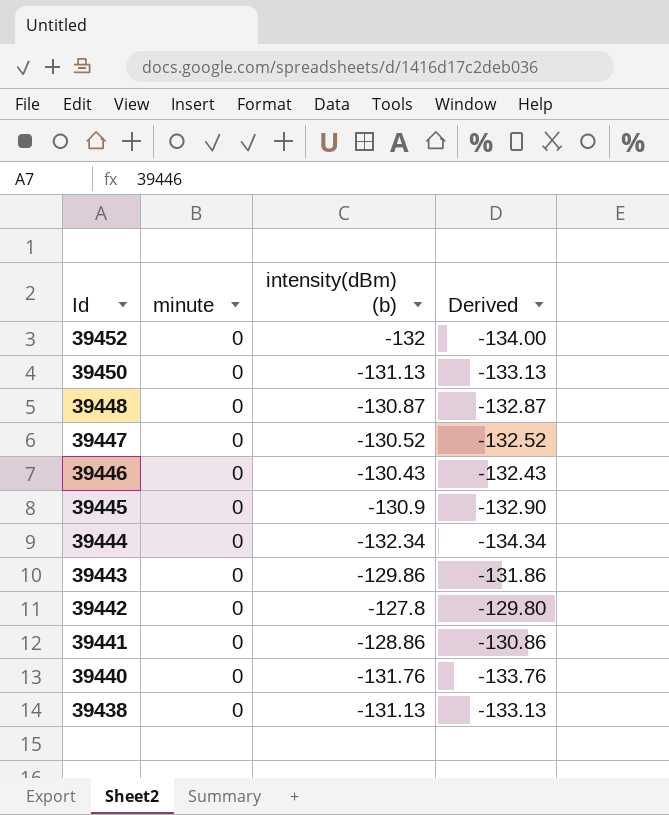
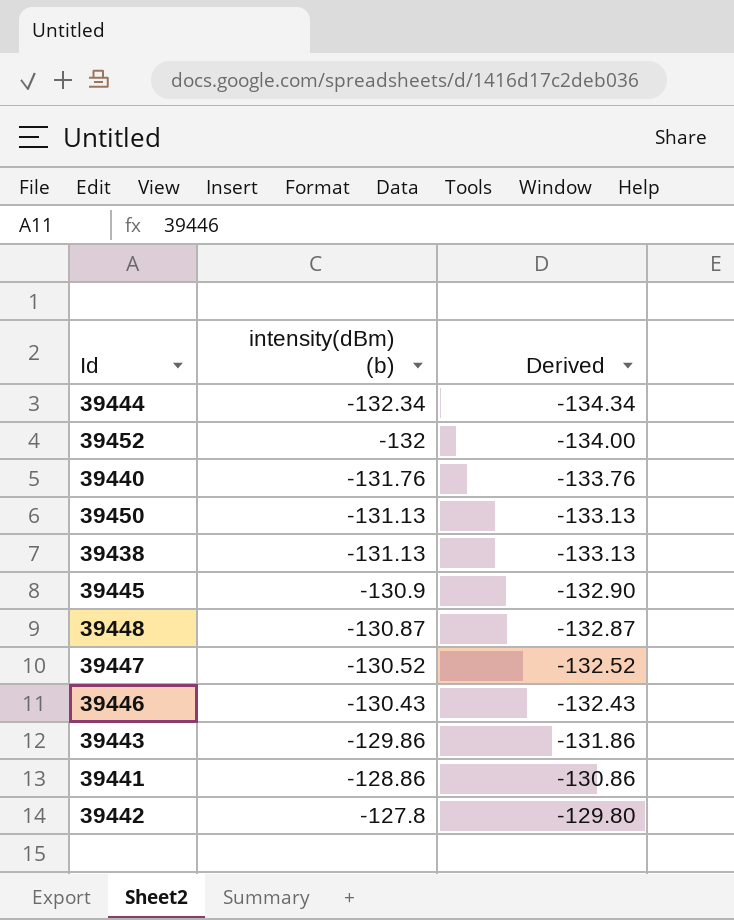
row order: Id descending -> intensity(dBm) (b) ascending
column minute | position: 2 -> none

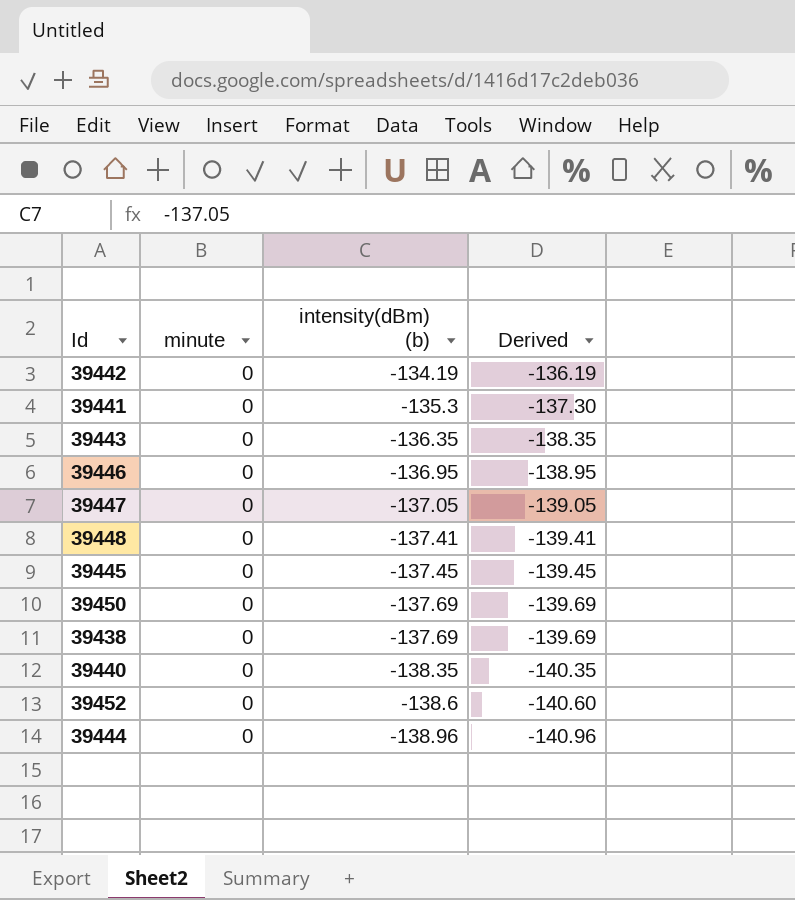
row order: intensity(dBm) (b) ascending -> intensity(dBm) (b) descending
column minute | position: none -> 2
39442 | intensity(dBm) (b): -127.8 -> -134.19
39442 | Derived: -129.80 -> -136.19
39441 | intensity(dBm) (b): -128.86 -> -135.3
39441 | Derived: -130.86 -> -137.30
39443 | intensity(dBm) (b): -129.86 -> -136.35
39443 | Derived: -131.86 -> -138.35
39446 | intensity(dBm) (b): -130.43 -> -136.95
39446 | Derived: -132.43 -> -138.95
39447 | intensity(dBm) (b): -130.52 -> -137.05
39447 | Derived: -132.52 -> -139.05
39448 | intensity(dBm) (b): -130.87 -> -137.41
39448 | Derived: -132.87 -> -139.41
39445 | intensity(dBm) (b): -130.9 -> -137.45
39445 | Derived: -132.90 -> -139.45
39450 | intensity(dBm) (b): -131.13 -> -137.69
39450 | Derived: -133.13 -> -139.69
39438 | intensity(dBm) (b): -131.13 -> -137.69
39438 | Derived: -133.13 -> -139.69
39440 | intensity(dBm) (b): -131.76 -> -138.35
39440 | Derived: -133.76 -> -140.35
39452 | intensity(dBm) (b): -132 -> -138.6
39452 | Derived: -134.00 -> -140.60
39444 | intensity(dBm) (b): -132.34 -> -138.96
39444 | Derived: -134.34 -> -140.96

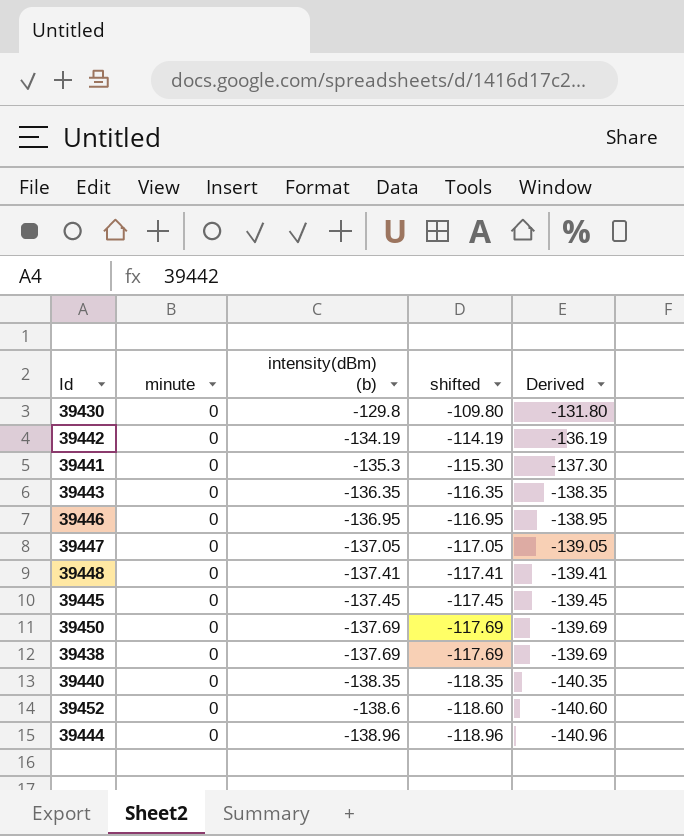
column shifted | formula: none -> [intensity(dBm) (b)] + 20
row 39430: none -> 0 | -129.8 | -109.80 | -131.80

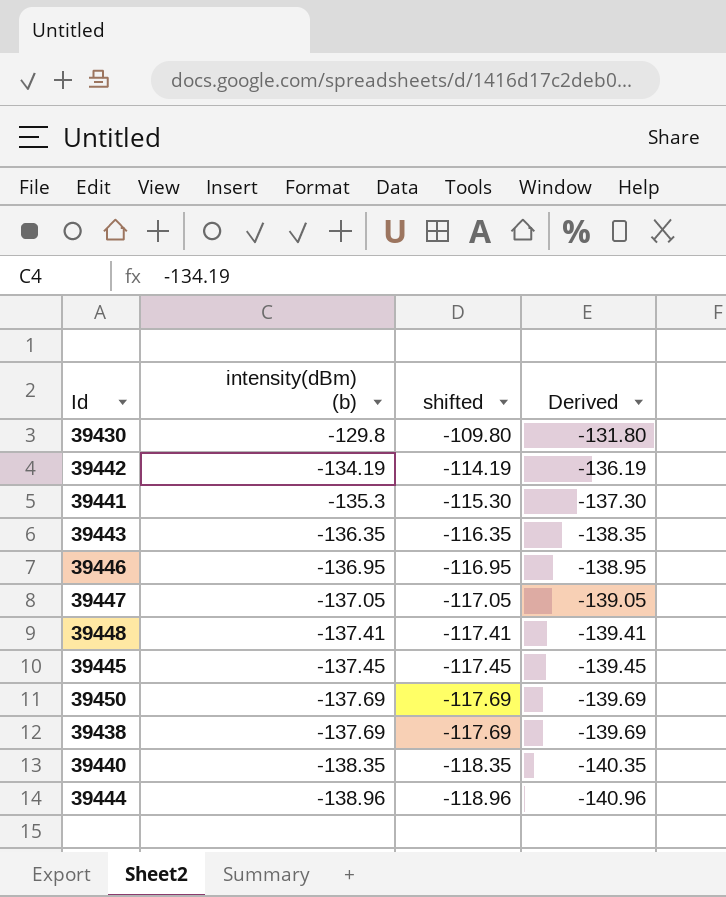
column minute | position: 2 -> none
row 39452: 0 | -138.6 | -118.60 | -140.60 -> none

